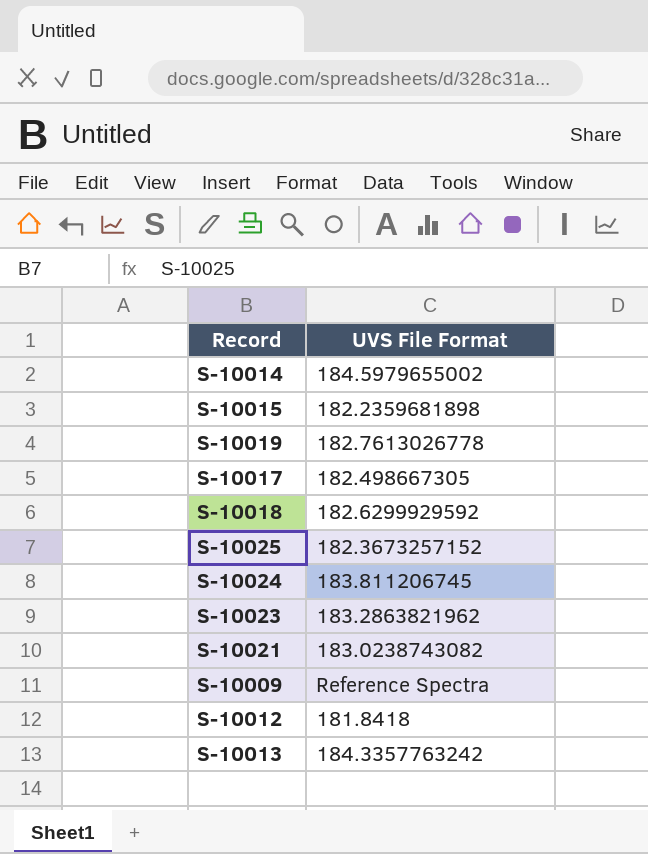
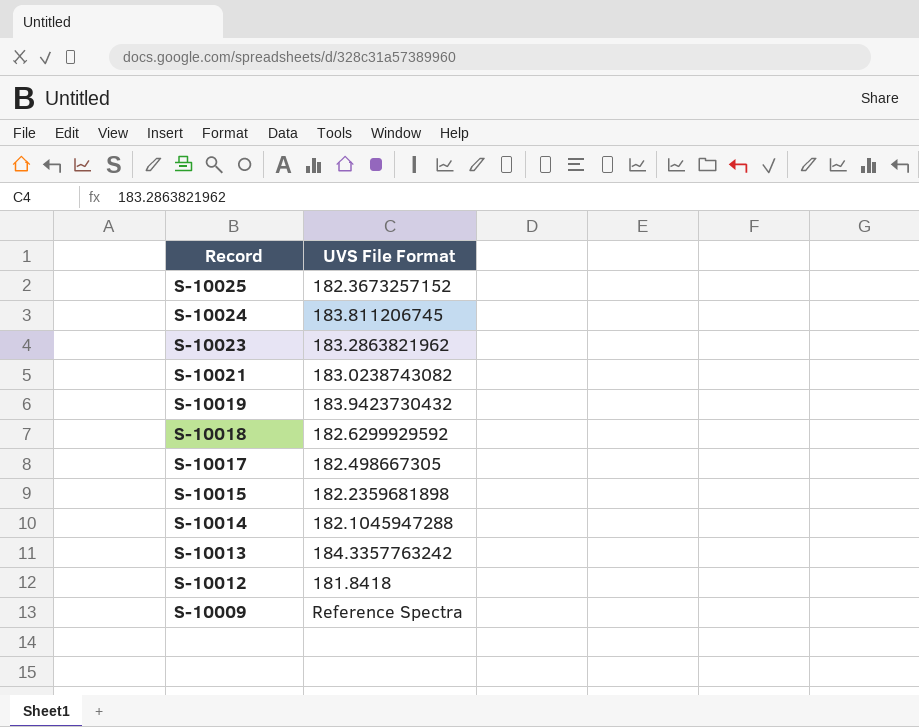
row order: none -> Record descending
S-10019 | UVS File Format: 182.7613026778 -> 183.9423730432
S-10014 | UVS File Format: 184.5979655002 -> 182.1045947288

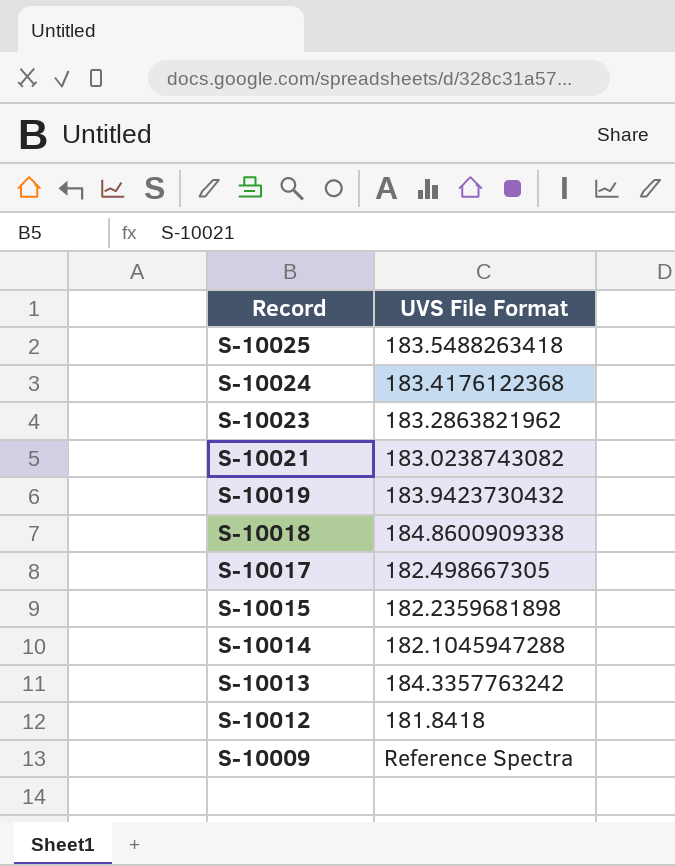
S-10025 | UVS File Format: 182.3673257152 -> 183.5488263418
S-10024 | UVS File Format: 183.811206745 -> 183.4176122368
S-10018 | UVS File Format: 182.6299929592 -> 184.8600909338

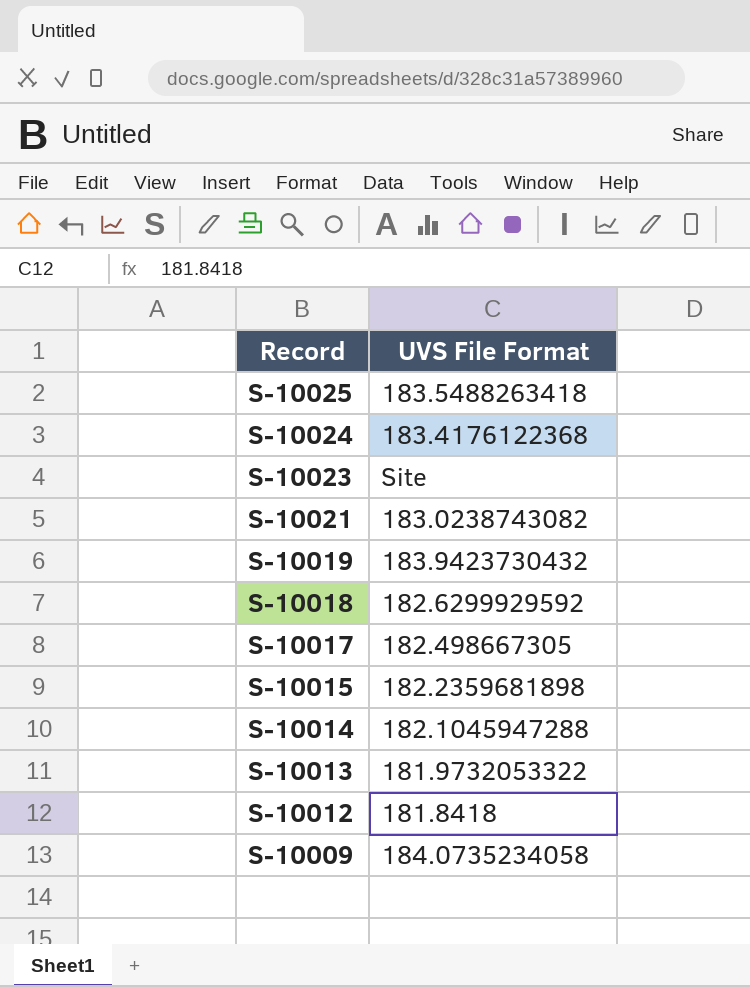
S-10023 | UVS File Format: 183.2863821962 -> Site
S-10018 | UVS File Format: 184.8600909338 -> 182.6299929592
S-10013 | UVS File Format: 184.3357763242 -> 181.9732053322
S-10009 | UVS File Format: Reference Spectra -> 184.0735234058

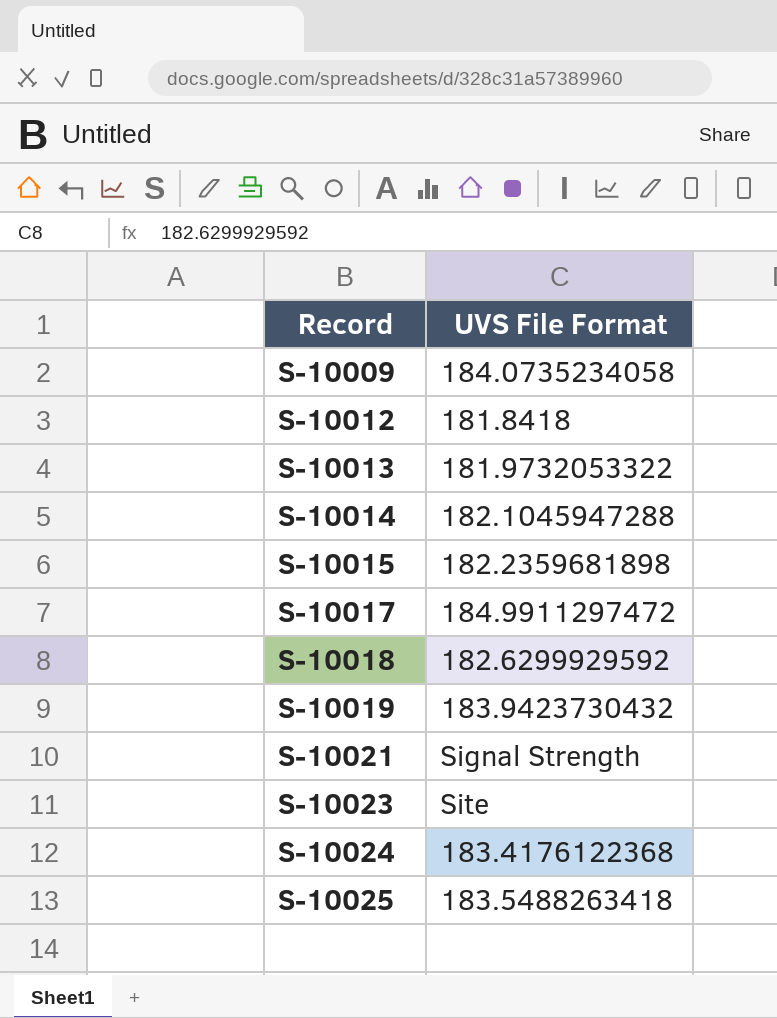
row order: Record descending -> Record ascending
S-10017 | UVS File Format: 182.498667305 -> 184.9911297472
S-10021 | UVS File Format: 183.0238743082 -> Signal Strength

